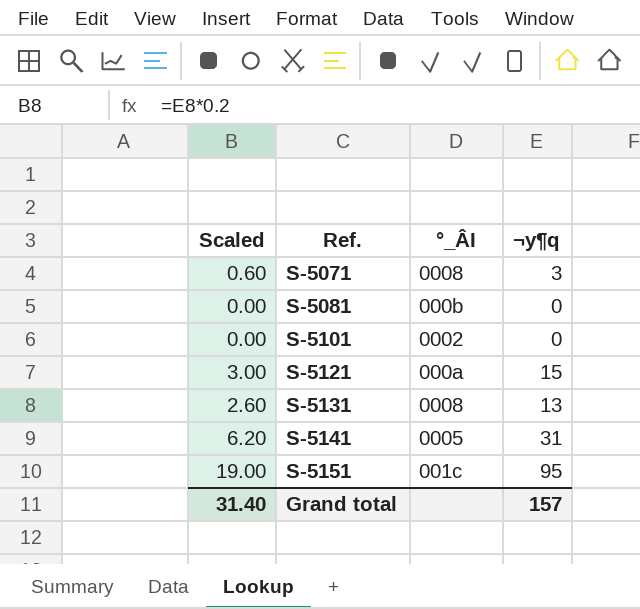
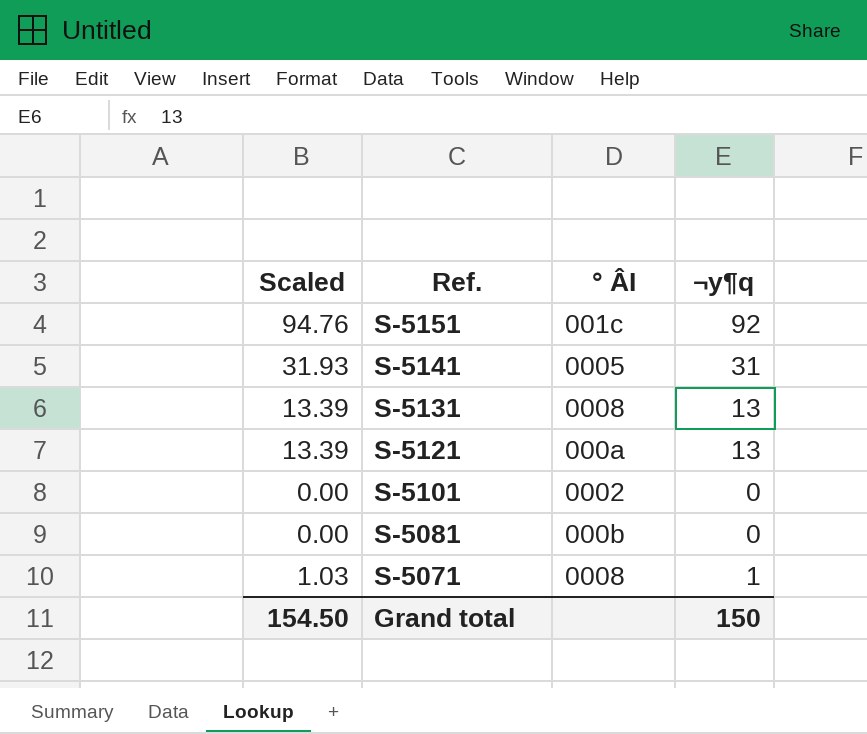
row order: Ref. ascending -> Ref. descending
column Scaled | formula: [¬y¶q] * 0.2 -> [¬y¶q] * 1.03
column name: °_ÂI -> ° ÂI
S-5151 | ¬y¶q: 95 -> 92
S-5121 | ¬y¶q: 15 -> 13
S-5071 | ¬y¶q: 3 -> 1
Grand total | Scaled: 31.40 -> 154.50
Grand total | ¬y¶q: 157 -> 150

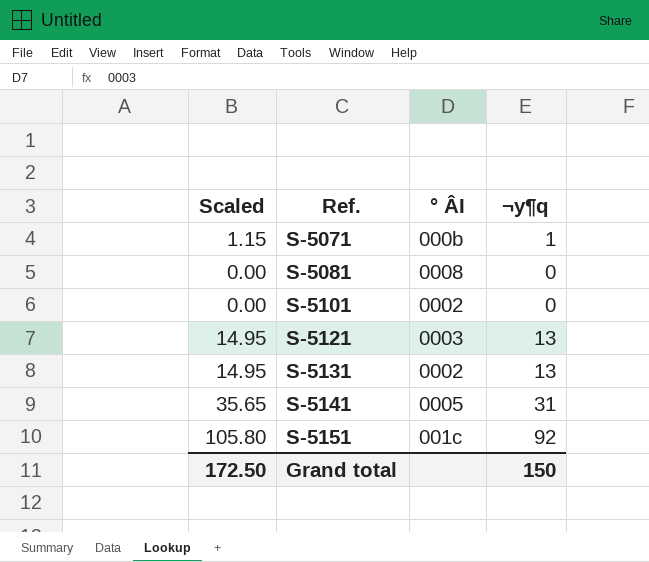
row order: Ref. descending -> Ref. ascending
column Scaled | formula: [¬y¶q] * 1.03 -> [¬y¶q] * 1.15
S-5071 | ° ÂI: 0008 -> 000b
S-5081 | ° ÂI: 000b -> 0008
S-5121 | ° ÂI: 000a -> 0003
S-5131 | ° ÂI: 0008 -> 0002
Grand total | Scaled: 154.50 -> 172.50

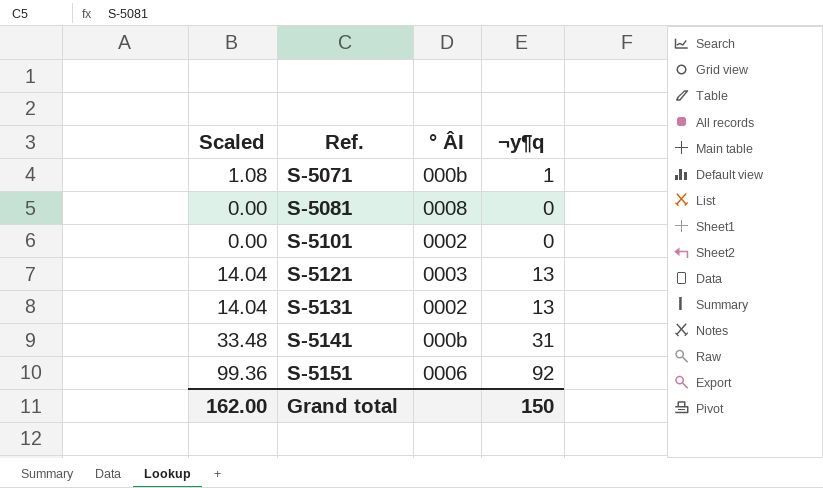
column Scaled | formula: [¬y¶q] * 1.15 -> [¬y¶q] * 1.08
S-5141 | ° ÂI: 0005 -> 000b
S-5151 | ° ÂI: 001c -> 0006
Grand total | Scaled: 172.50 -> 162.00

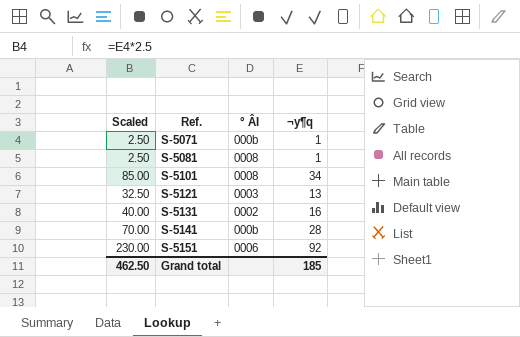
column Scaled | formula: [¬y¶q] * 1.08 -> [¬y¶q] * 2.5
S-5081 | ¬y¶q: 0 -> 1
S-5101 | ° ÂI: 0002 -> 0008
S-5101 | ¬y¶q: 0 -> 34
S-5131 | ¬y¶q: 13 -> 16
S-5141 | ¬y¶q: 31 -> 28
Grand total | Scaled: 162.00 -> 462.50
Grand total | ¬y¶q: 150 -> 185

